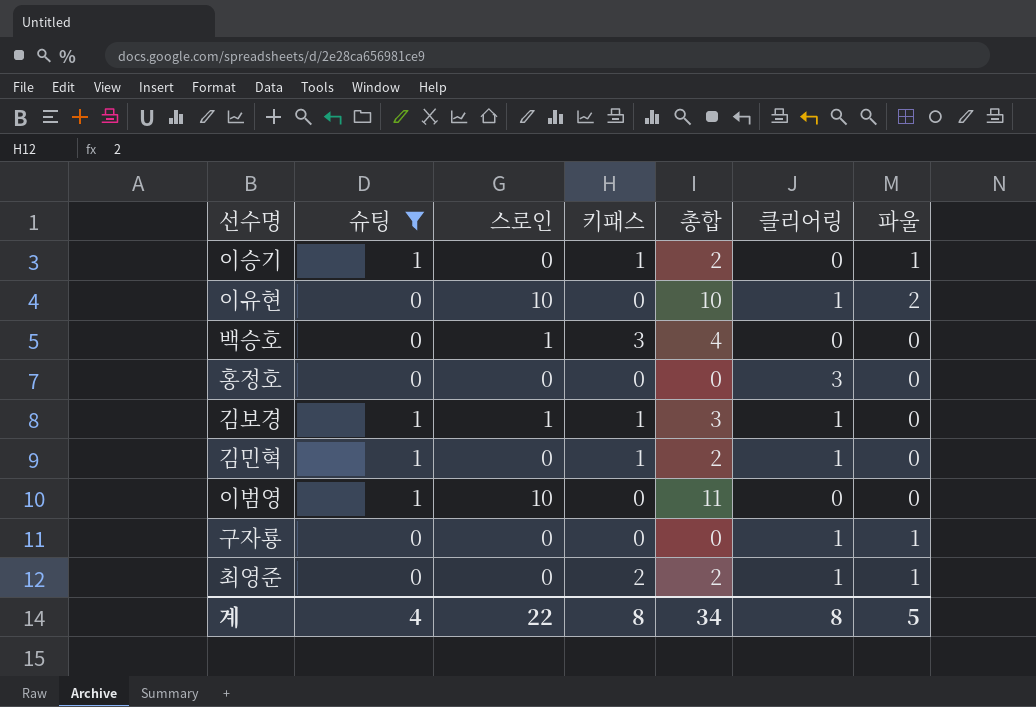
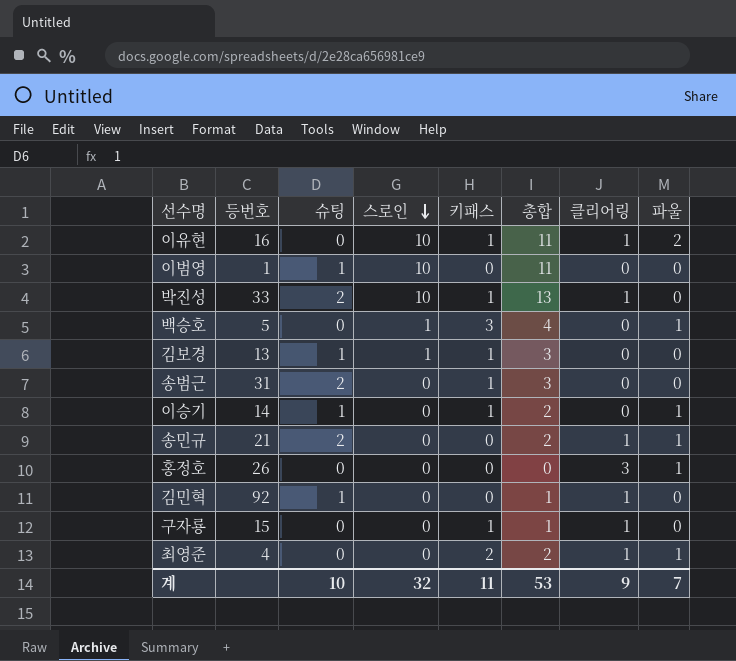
filter: 슈팅 != 2 -> none
row order: none -> 스로인 descending
column 등번호 | position: none -> 2
이유현 | 키패스: 0 -> 1
이유현 | 총합: 10 -> 11
백승호 | 파울: 0 -> 1
김보경 | 클리어링: 1 -> 0
홍정호 | 파울: 0 -> 1
김민혁 | 키패스: 1 -> 0
김민혁 | 총합: 2 -> 1
구자룡 | 키패스: 0 -> 1
구자룡 | 총합: 0 -> 1
구자룡 | 파울: 1 -> 0
계 | 슈팅: 4 -> 10
계 | 스로인: 22 -> 32
계 | 키패스: 8 -> 11
계 | 총합: 34 -> 53
계 | 클리어링: 8 -> 9
계 | 파울: 5 -> 7

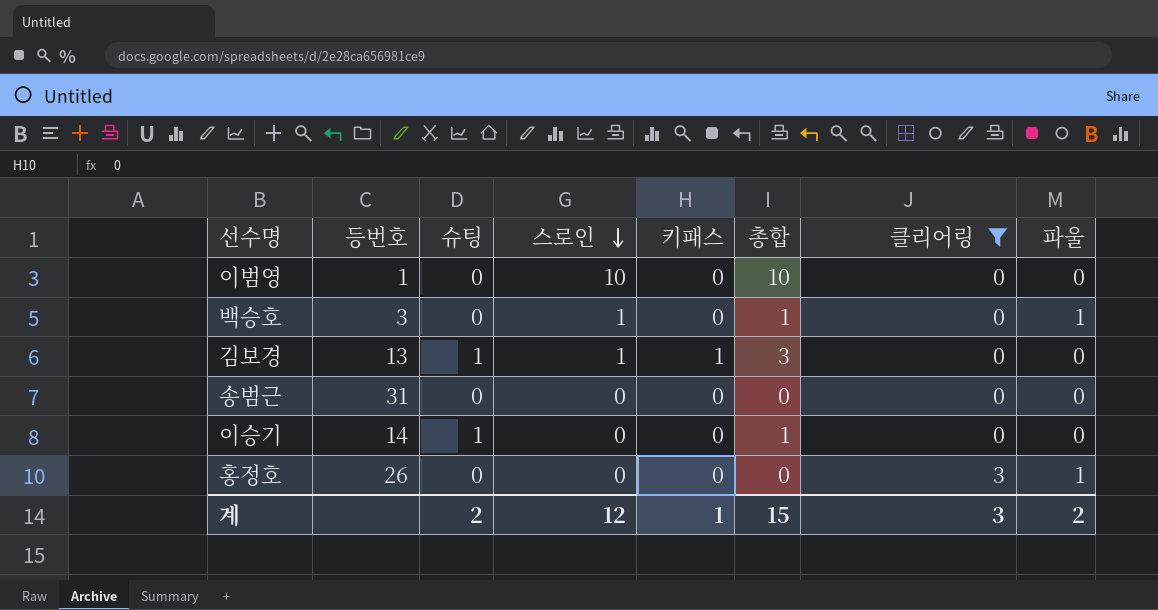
filter: none -> 클리어링 != 1
이범영 | 슈팅: 1 -> 0
이범영 | 총합: 11 -> 10
백승호 | 등번호: 5 -> 3
백승호 | 키패스: 3 -> 0
백승호 | 총합: 4 -> 1
송범근 | 슈팅: 2 -> 0
송범근 | 키패스: 1 -> 0
송범근 | 총합: 3 -> 0
이승기 | 키패스: 1 -> 0
이승기 | 총합: 2 -> 1
이승기 | 파울: 1 -> 0
계 | 슈팅: 10 -> 2
계 | 스로인: 32 -> 12
계 | 키패스: 11 -> 1
계 | 총합: 53 -> 15
계 | 클리어링: 9 -> 3
계 | 파울: 7 -> 2

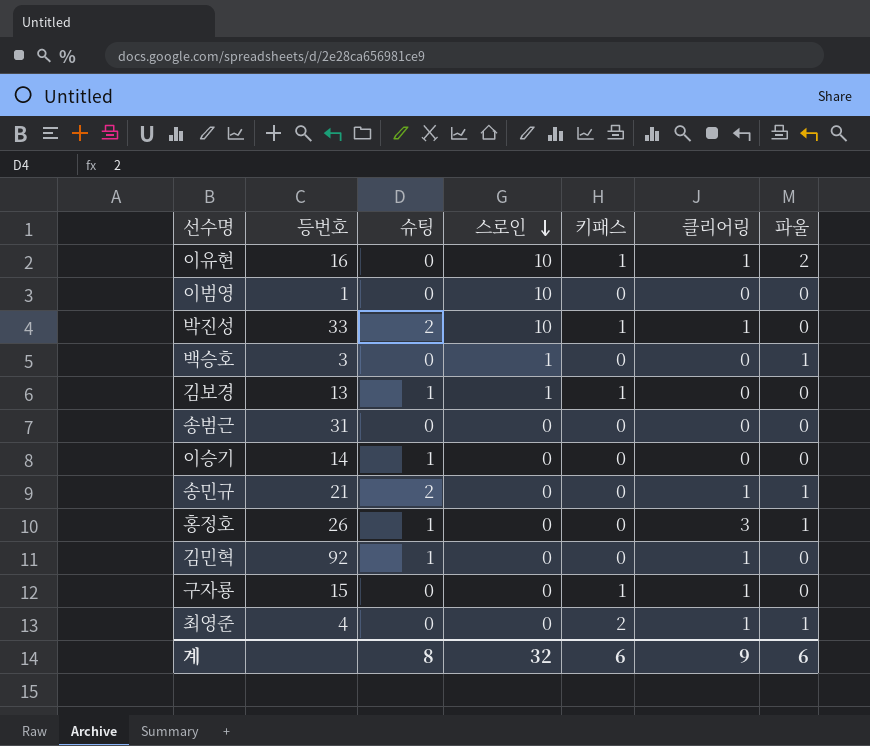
filter: 클리어링 != 1 -> none
column 총합 | formula: [슈팅] + [스로인] + [키패스] -> none
홍정호 | 슈팅: 0 -> 1
계 | 슈팅: 2 -> 8
계 | 스로인: 12 -> 32
계 | 키패스: 1 -> 6
계 | 클리어링: 3 -> 9
계 | 파울: 2 -> 6

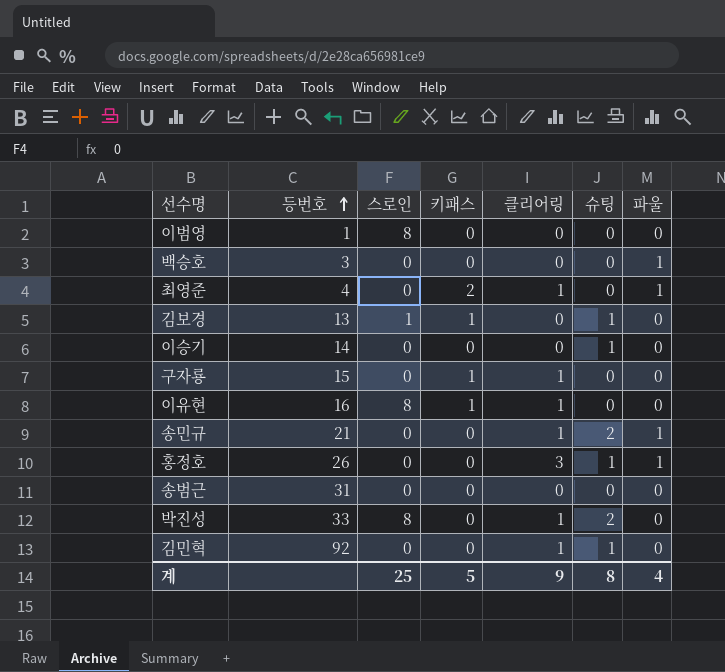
row order: 스로인 descending -> 등번호 ascending
column 슈팅 | position: 3 -> 6
이범영 | 스로인: 10 -> 8
백승호 | 스로인: 1 -> 0
이유현 | 스로인: 10 -> 8
이유현 | 파울: 2 -> 0
박진성 | 스로인: 10 -> 8
박진성 | 키패스: 1 -> 0
계 | 스로인: 32 -> 25
계 | 키패스: 6 -> 5
계 | 파울: 6 -> 4

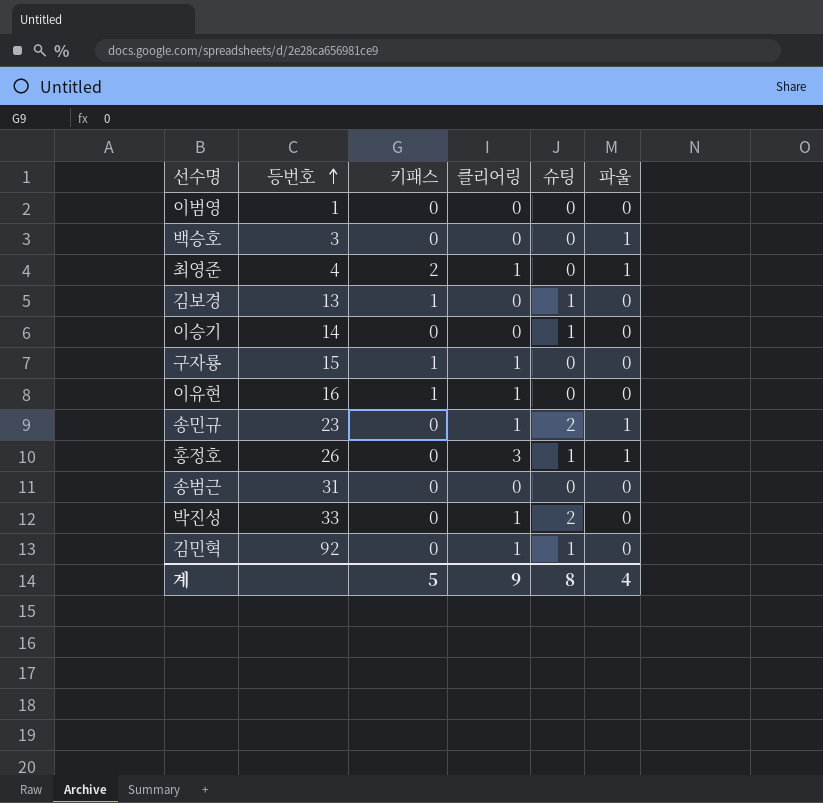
column 스로인 | position: 3 -> none
송민규 | 등번호: 21 -> 23

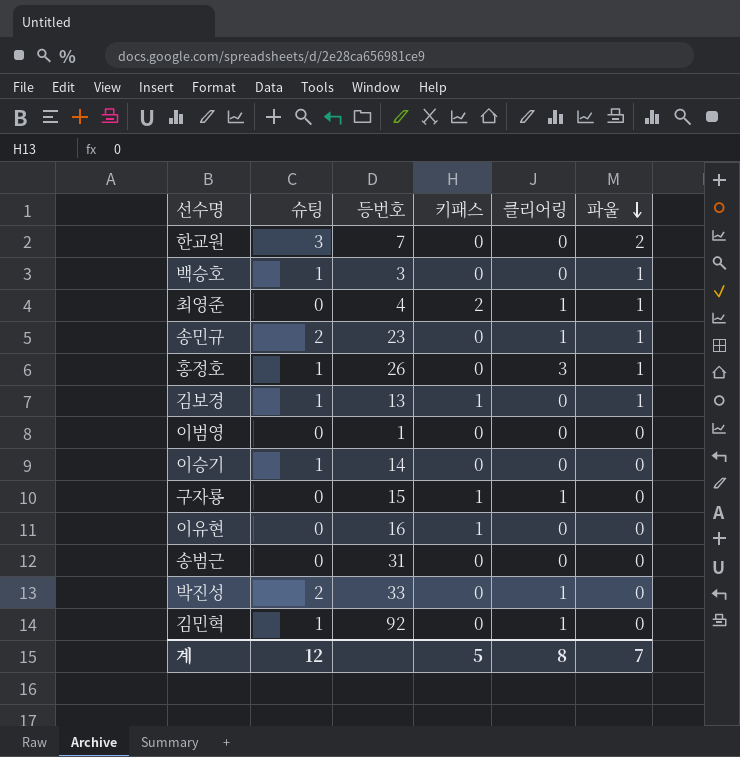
row order: 등번호 ascending -> 파울 descending
column 슈팅 | position: 5 -> 2
row 한교원: none -> 3 | 7 | 0 | 0 | 2
백승호 | 슈팅: 0 -> 1
김보경 | 파울: 0 -> 1
이유현 | 클리어링: 1 -> 0
계 | 슈팅: 8 -> 12
계 | 클리어링: 9 -> 8
계 | 파울: 4 -> 7

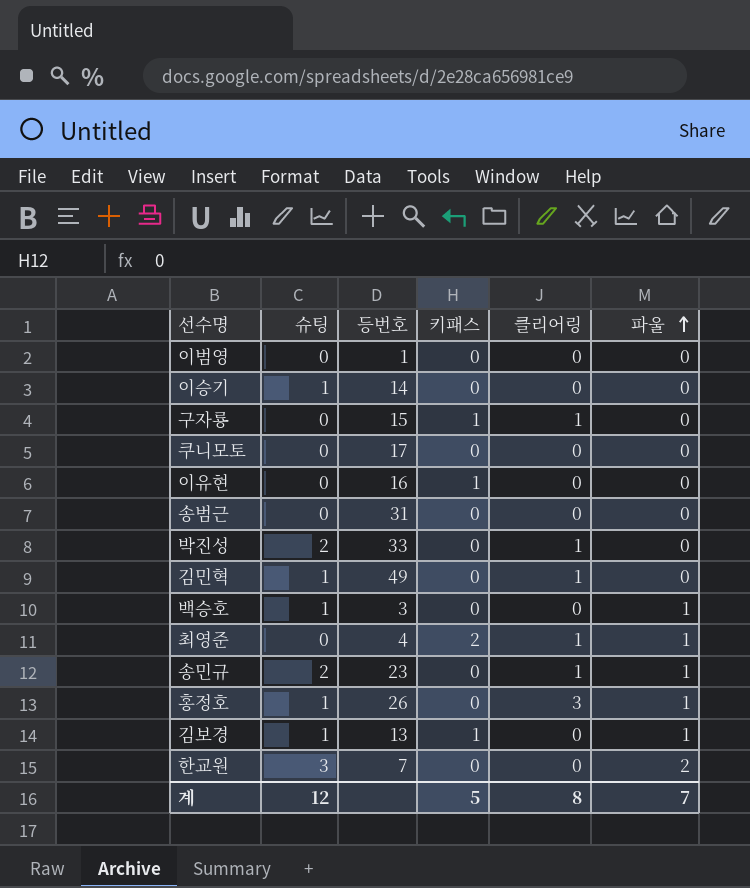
row order: 파울 descending -> 파울 ascending
row 쿠니모토: none -> 0 | 17 | 0 | 0 | 0
김민혁 | 등번호: 92 -> 49

